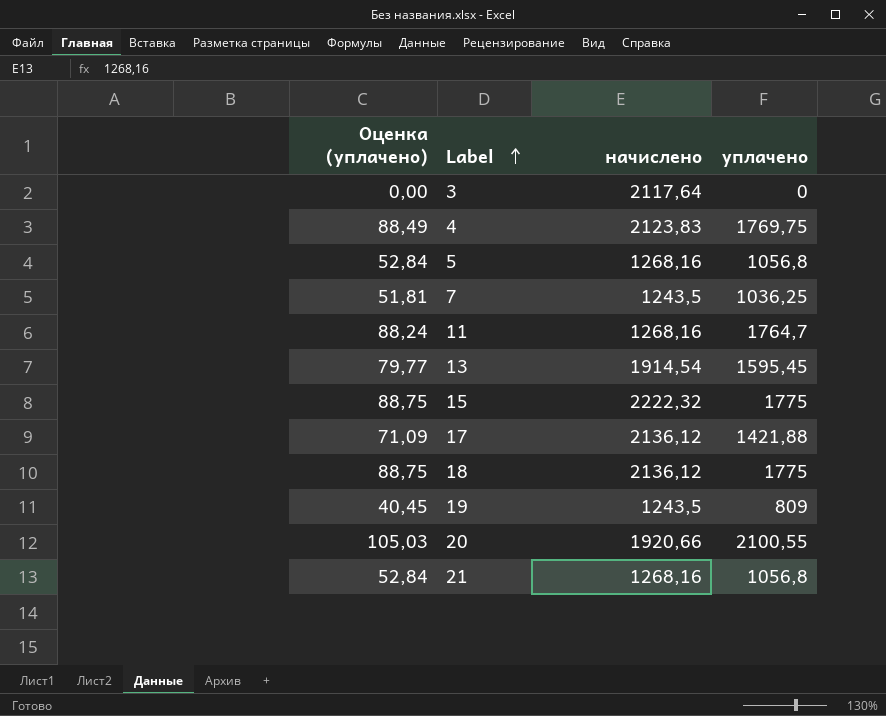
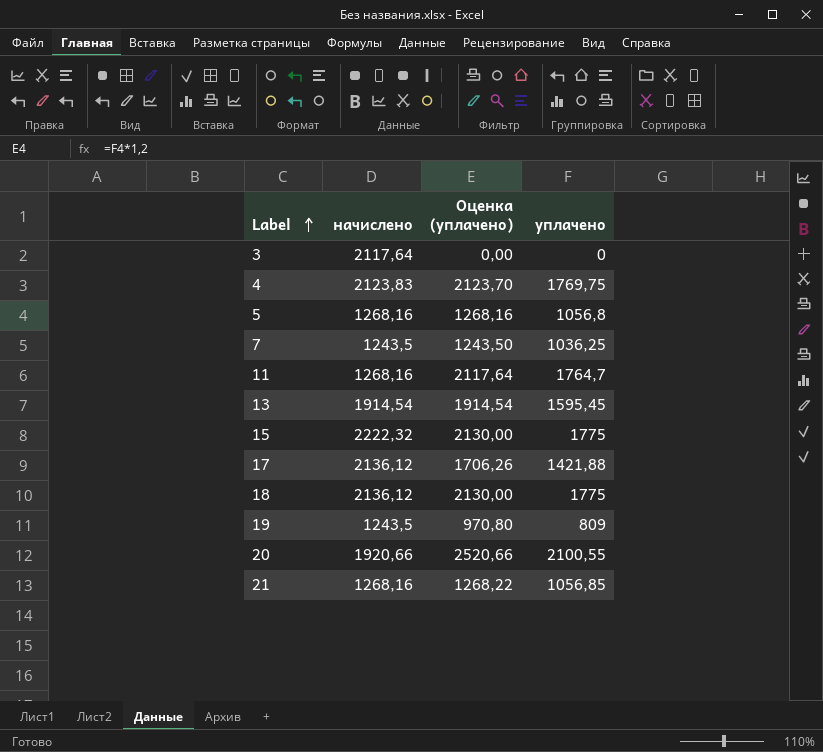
column Оценка (уплачено) | formula: [уплачено] * 0,05 -> [уплачено] * 1,2
column Оценка (уплачено) | position: 1 -> 3
21 | уплачено: 1056,8 -> 1056,85

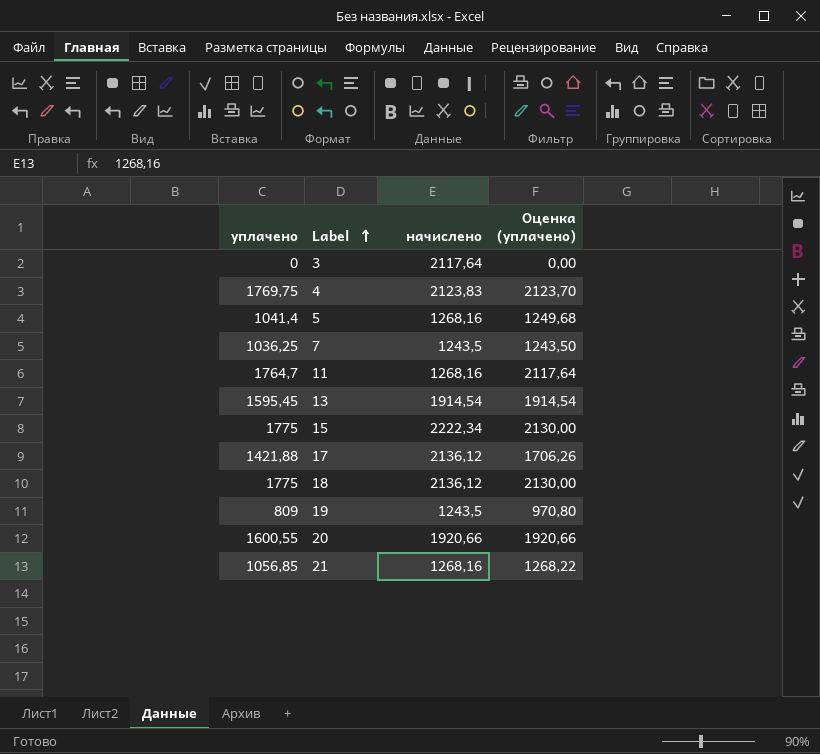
column уплачено | position: 4 -> 1
5 | уплачено: 1056,8 -> 1041,4
5 | Оценка (уплачено): 1268,16 -> 1249,68
15 | начислено: 2222,32 -> 2222,34
20 | уплачено: 2100,55 -> 1600,55
20 | Оценка (уплачено): 2520,66 -> 1920,66

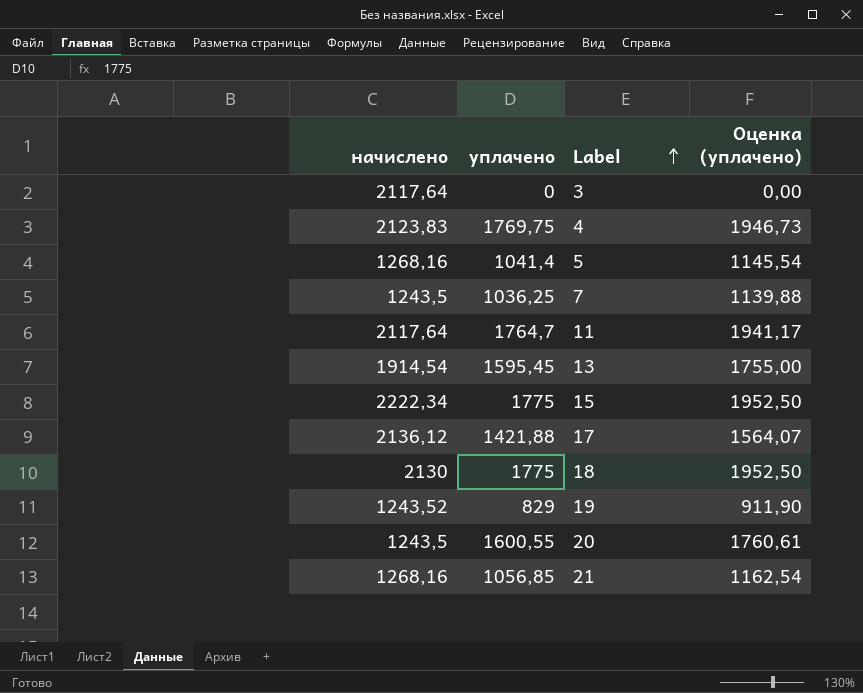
column начислено | position: 3 -> 1
column Оценка (уплачено) | formula: [уплачено] * 1,2 -> [уплачено] * 1,1
11 | начислено: 1268,16 -> 2117,64
18 | начислено: 2136,12 -> 2130
19 | начислено: 1243,5 -> 1243,52
19 | уплачено: 809 -> 829
20 | начислено: 1920,66 -> 1243,5

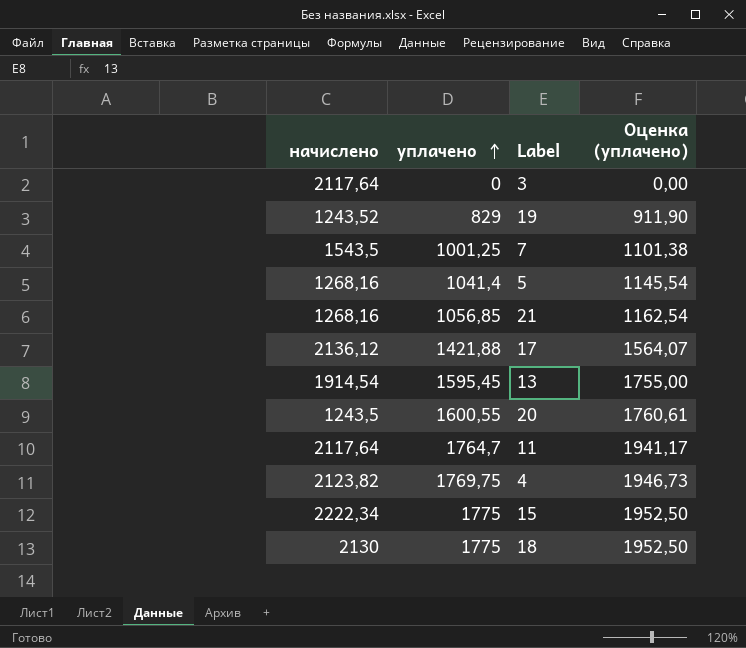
row order: Label ascending -> уплачено ascending
7 | начислено: 1243,5 -> 1543,5
7 | уплачено: 1036,25 -> 1001,25
7 | Оценка (уплачено): 1139,88 -> 1101,38
4 | начислено: 2123,83 -> 2123,82

